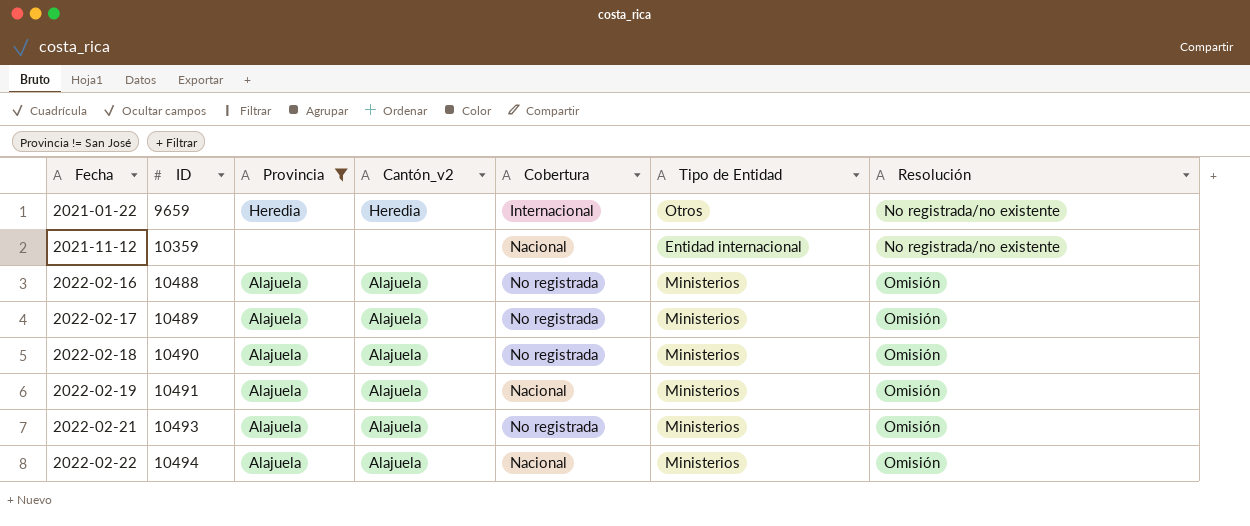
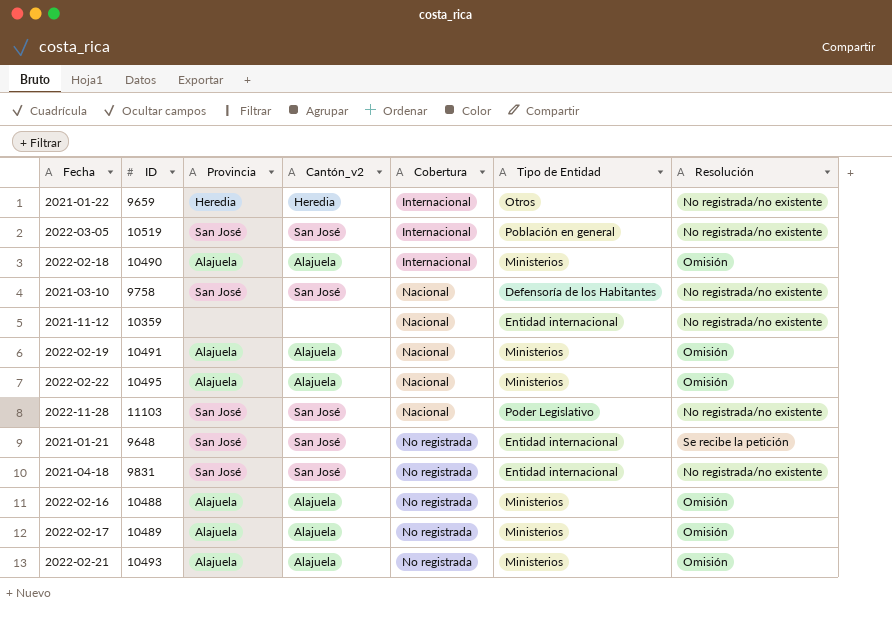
filter: Provincia != San José -> none
row order: Fecha ascending -> Cobertura ascending
2022-02-18 | Cobertura: No registrada -> Internacional
2022-02-22 | ID: 10494 -> 10495

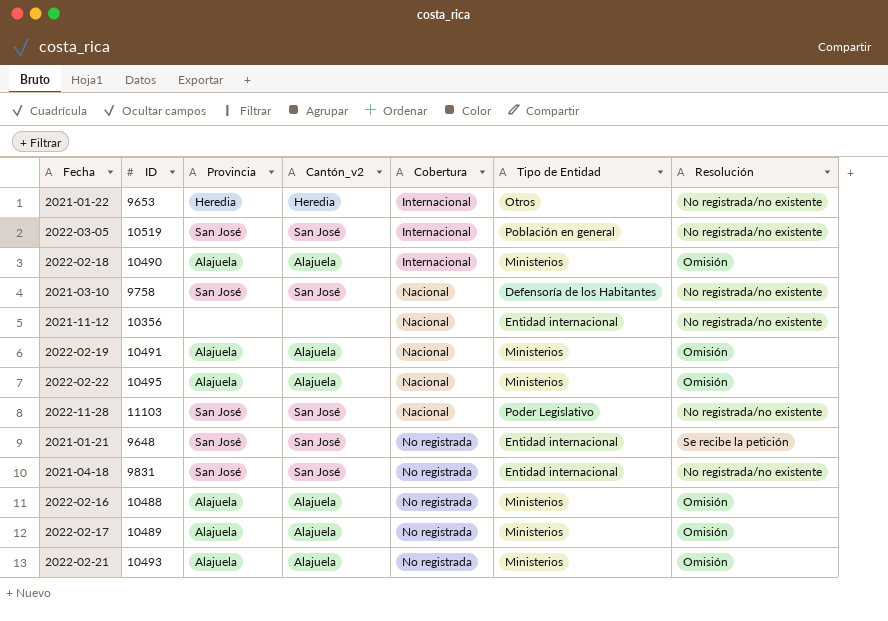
2021-01-22 | ID: 9659 -> 9653
2021-11-12 | ID: 10359 -> 10356

